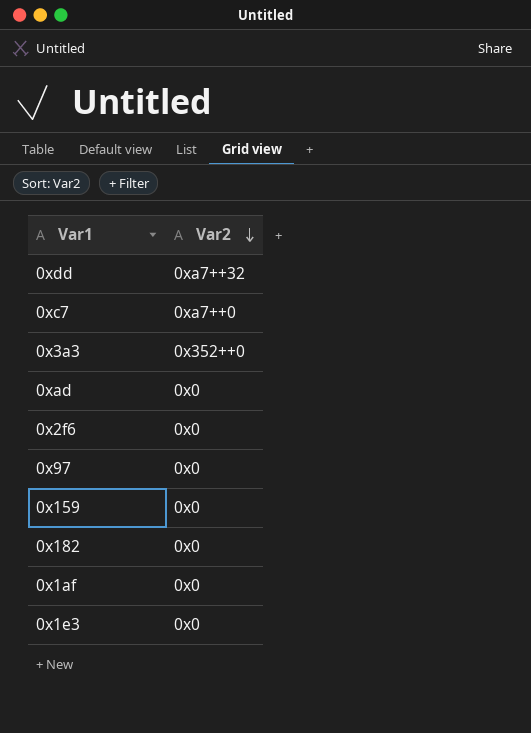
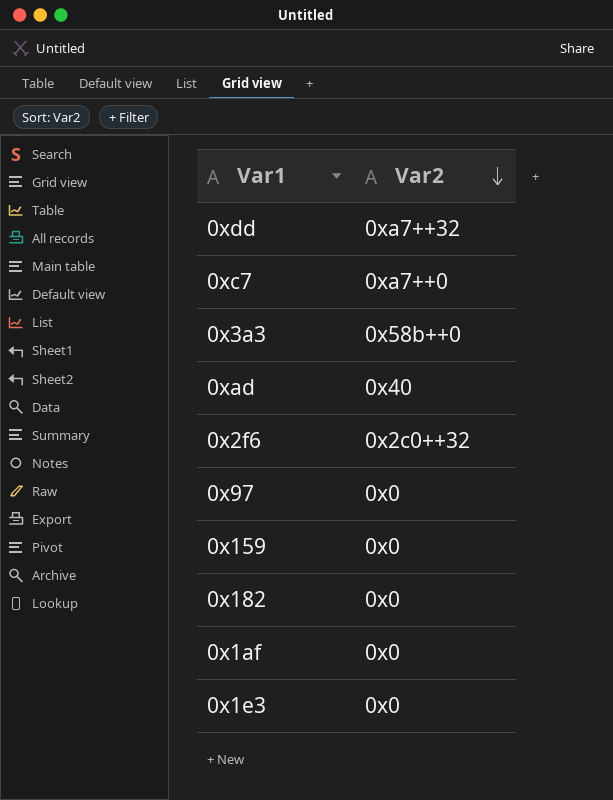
0x3a3 | Var2: 0x352++0 -> 0x58b++0
0xad | Var2: 0x0 -> 0x40
0x2f6 | Var2: 0x0 -> 0x2c0++32

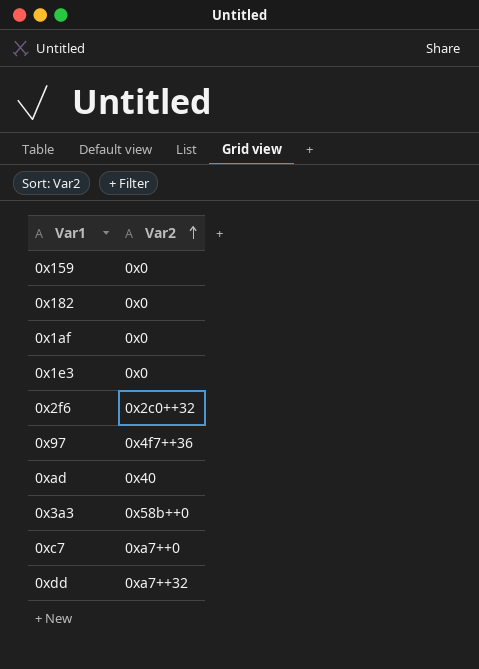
row order: Var2 descending -> Var2 ascending
0x97 | Var2: 0x0 -> 0x4f7++36

